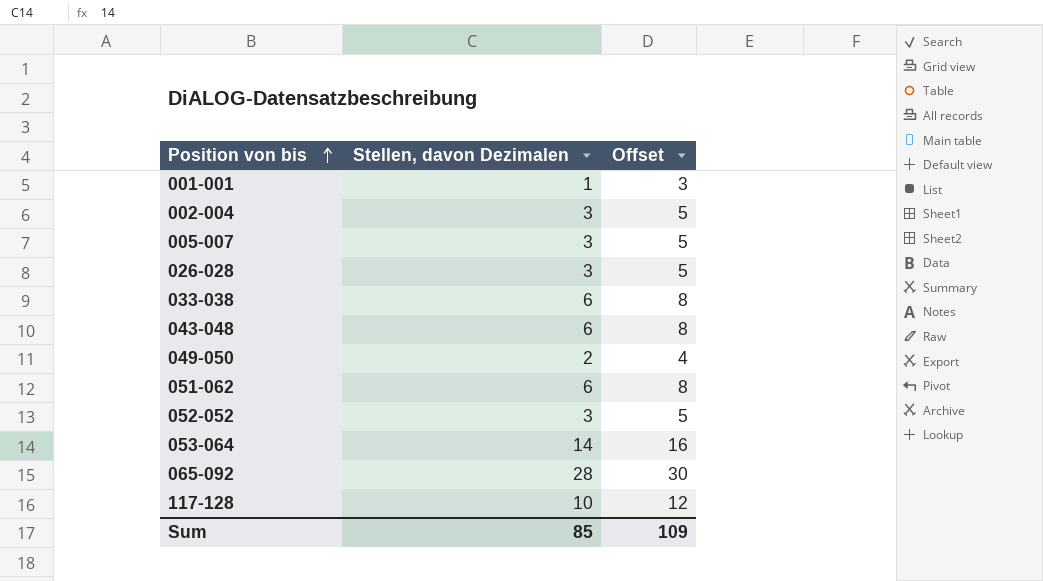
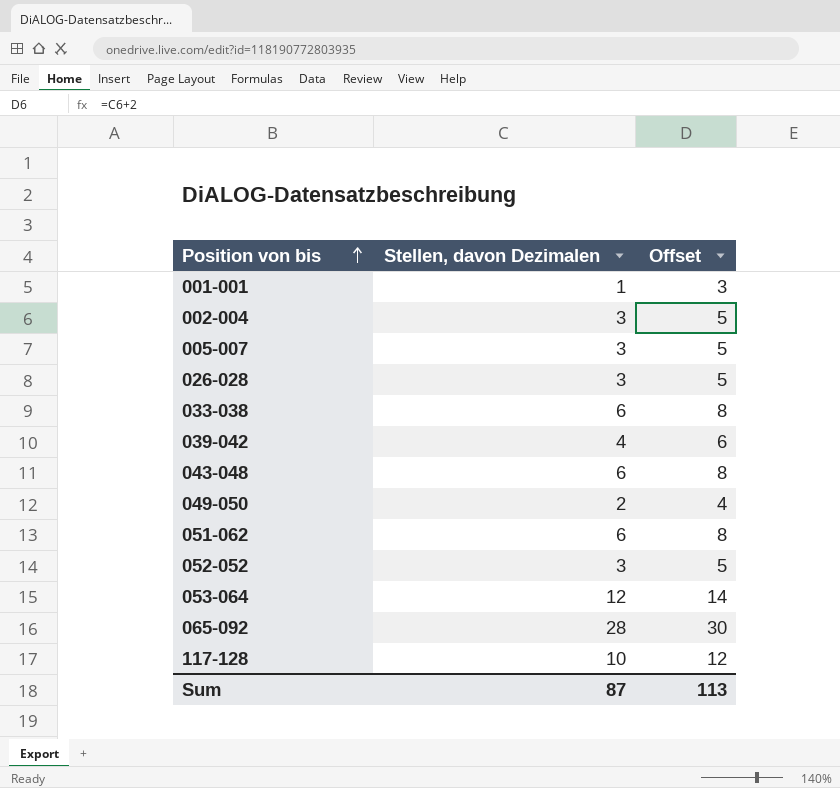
row 039-042: none -> 4 | 6
053-064 | Stellen, davon Dezimalen: 14 -> 12
053-064 | Offset: 16 -> 14
Sum | Stellen, davon Dezimalen: 85 -> 87
Sum | Offset: 109 -> 113

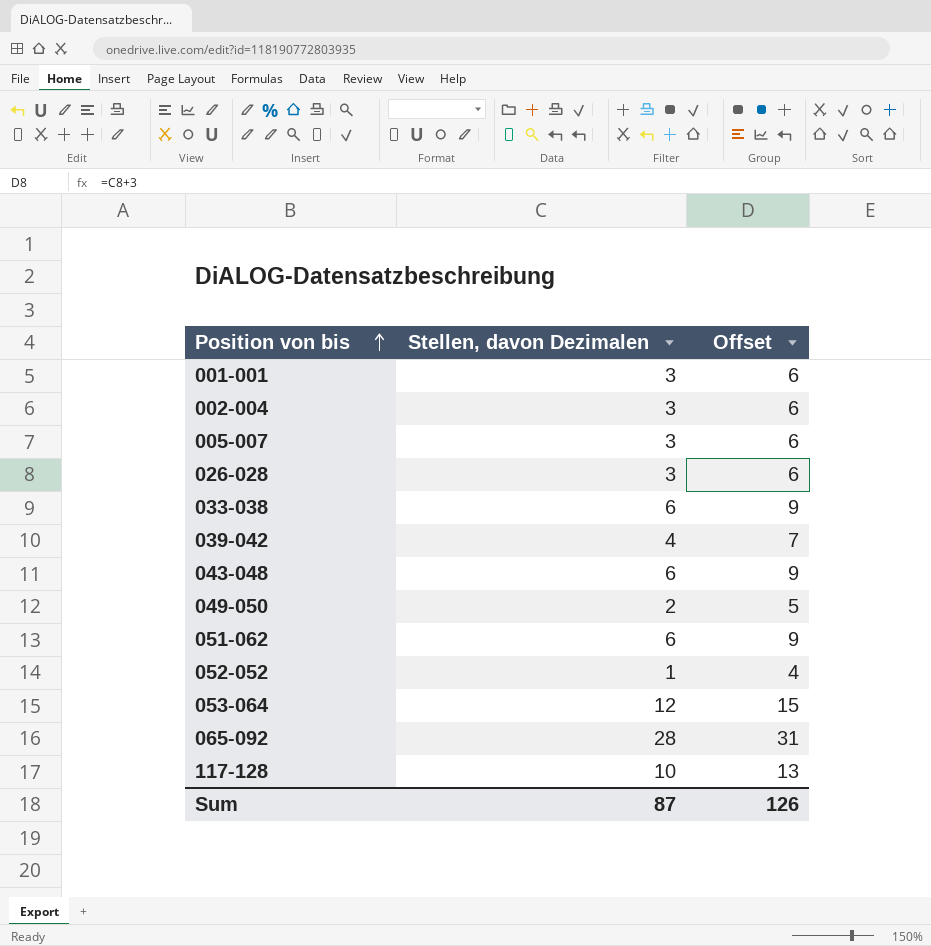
column Offset | formula: [Stellen, davon Dezimalen] + 2 -> [Stellen, davon Dezimalen] + 3
001-001 | Stellen, davon Dezimalen: 1 -> 3
052-052 | Stellen, davon Dezimalen: 3 -> 1
Sum | Offset: 113 -> 126

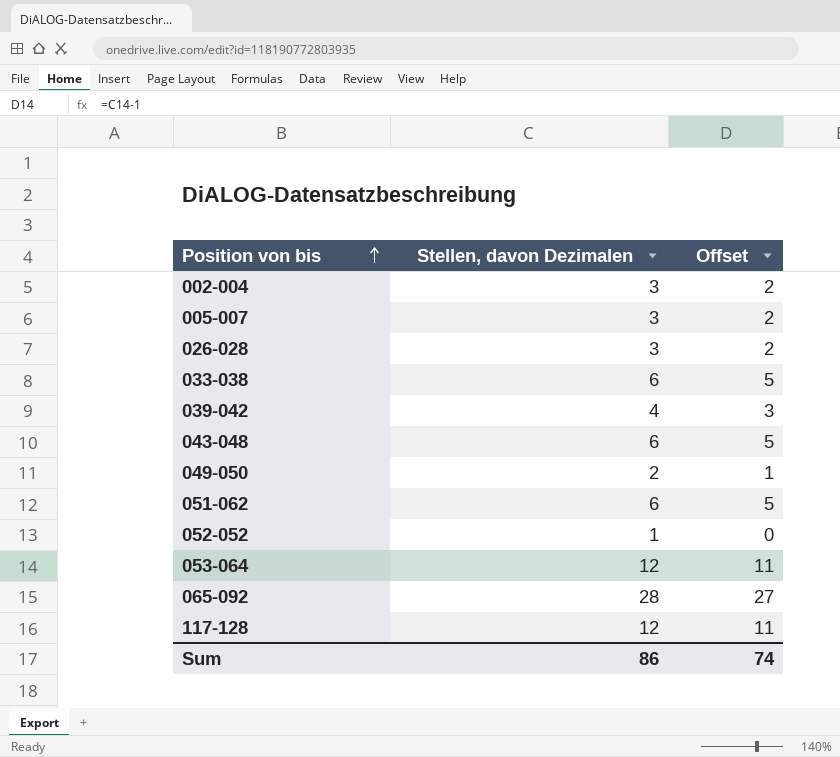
column Offset | formula: [Stellen, davon Dezimalen] + 3 -> [Stellen, davon Dezimalen] - 1
row 001-001: 3 | 6 -> none
117-128 | Stellen, davon Dezimalen: 10 -> 12
Sum | Stellen, davon Dezimalen: 87 -> 86
Sum | Offset: 126 -> 74

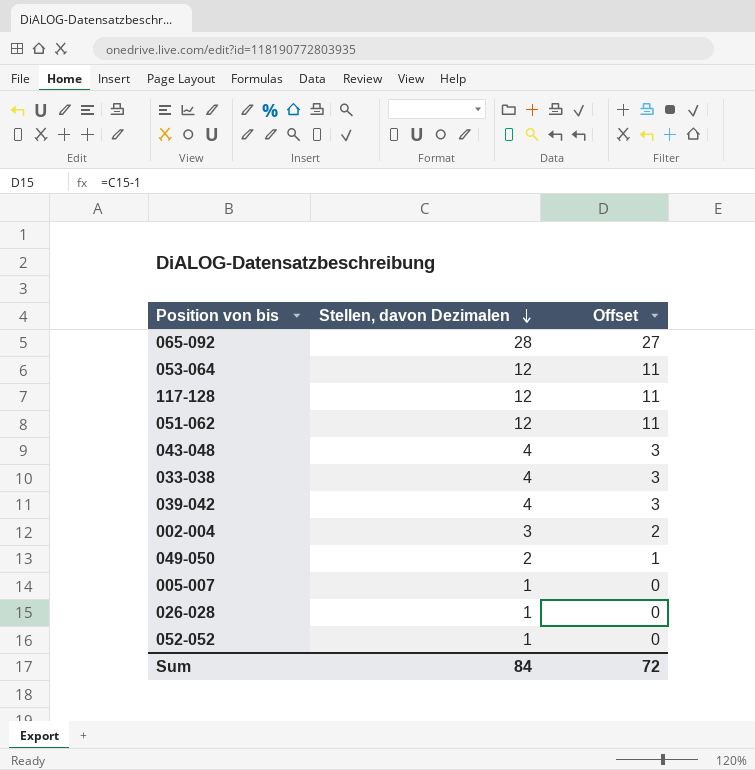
row order: Position von bis ascending -> Stellen, davon Dezimalen descending
051-062 | Stellen, davon Dezimalen: 6 -> 12
051-062 | Offset: 5 -> 11
043-048 | Stellen, davon Dezimalen: 6 -> 4
043-048 | Offset: 5 -> 3
033-038 | Stellen, davon Dezimalen: 6 -> 4
033-038 | Offset: 5 -> 3
005-007 | Stellen, davon Dezimalen: 3 -> 1
005-007 | Offset: 2 -> 0
026-028 | Stellen, davon Dezimalen: 3 -> 1
026-028 | Offset: 2 -> 0
Sum | Stellen, davon Dezimalen: 86 -> 84
Sum | Offset: 74 -> 72

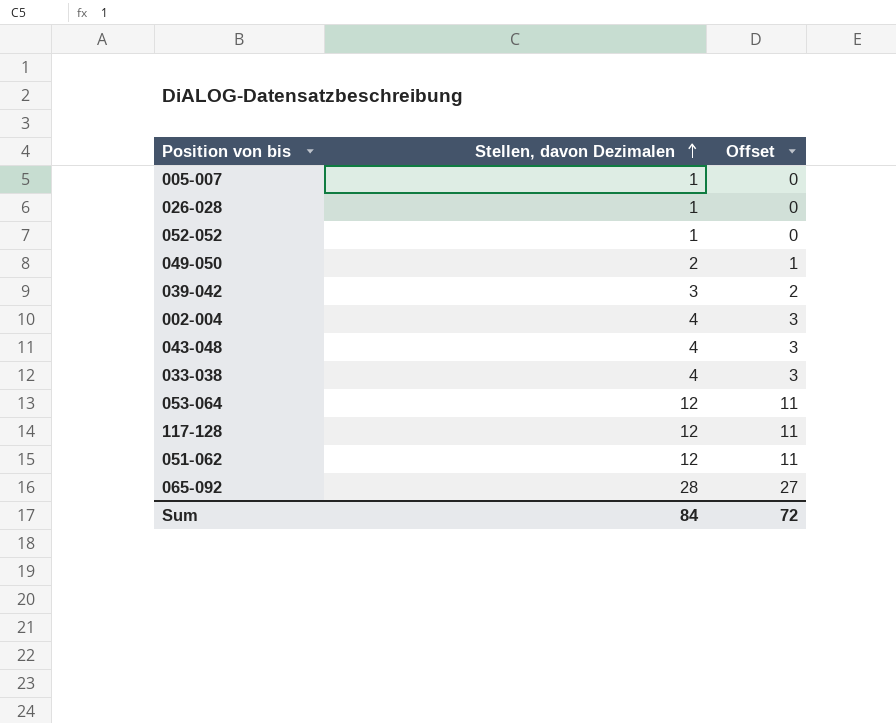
row order: Stellen, davon Dezimalen descending -> Stellen, davon Dezimalen ascending
039-042 | Stellen, davon Dezimalen: 4 -> 3
039-042 | Offset: 3 -> 2
002-004 | Stellen, davon Dezimalen: 3 -> 4
002-004 | Offset: 2 -> 3

